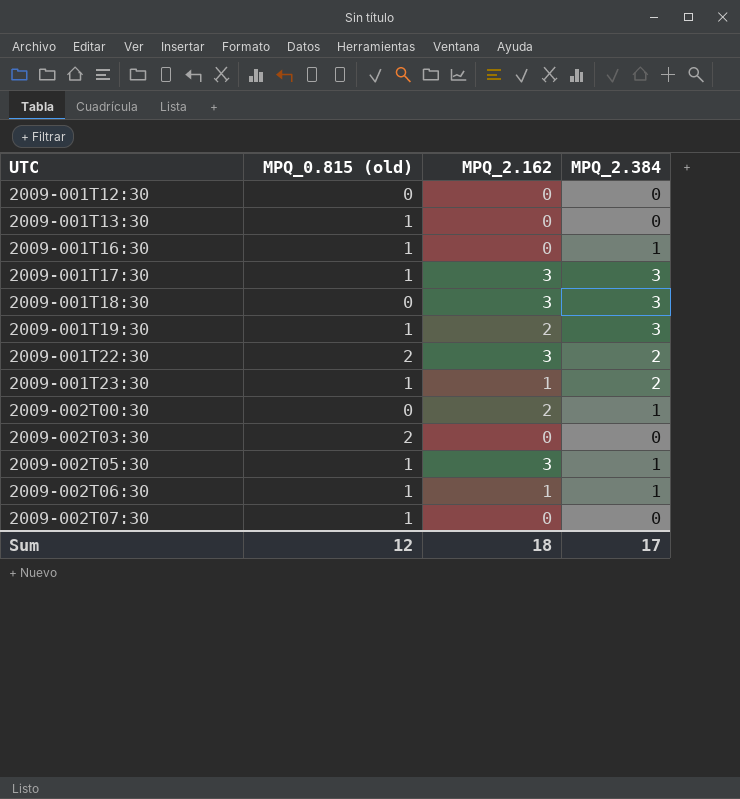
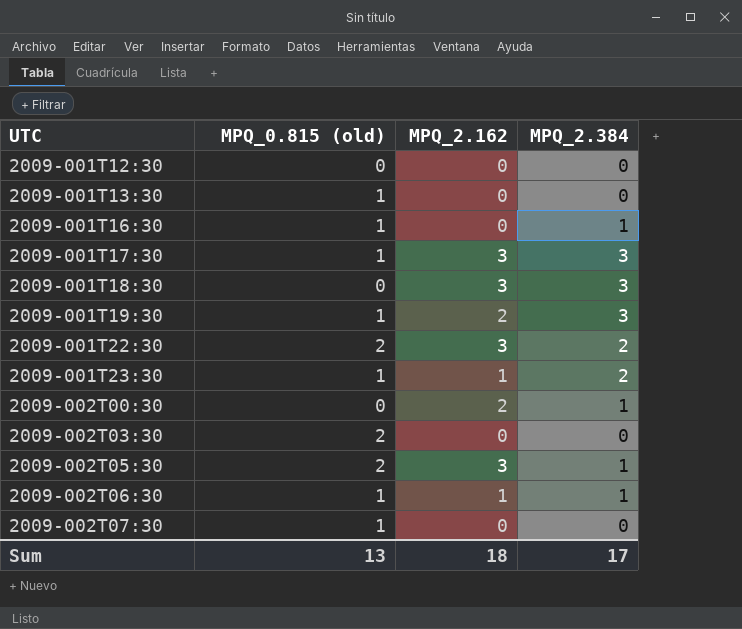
2009-002T05:30 | MPQ_0.815 (old): 1 -> 2
Sum | MPQ_0.815 (old): 12 -> 13

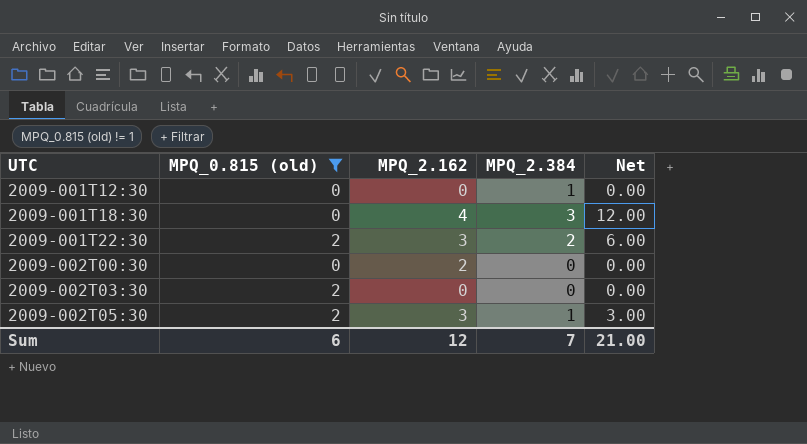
filter: none -> MPQ_0.815 (old) != 1
column Net | formula: none -> [MPQ_2.162] * [MPQ_2.384]
2009-001T12:30 | MPQ_2.384: 0 -> 1
2009-001T18:30 | MPQ_2.162: 3 -> 4
2009-002T00:30 | MPQ_2.384: 1 -> 0
Sum | MPQ_0.815 (old): 13 -> 6
Sum | MPQ_2.162: 18 -> 12
Sum | MPQ_2.384: 17 -> 7

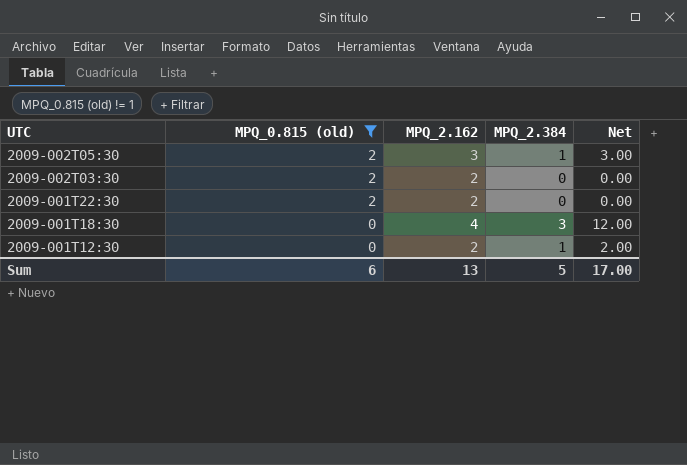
row order: UTC ascending -> UTC descending
row 2009-002T00:30: 0 | 2 | 0 | 0.00 -> none
2009-002T03:30 | MPQ_2.162: 0 -> 2
2009-001T22:30 | MPQ_2.162: 3 -> 2
2009-001T22:30 | MPQ_2.384: 2 -> 0
2009-001T22:30 | Net: 6.00 -> 0.00
2009-001T12:30 | MPQ_2.162: 0 -> 2
2009-001T12:30 | Net: 0.00 -> 2.00
Sum | MPQ_2.162: 12 -> 13
Sum | MPQ_2.384: 7 -> 5
Sum | Net: 21.00 -> 17.00

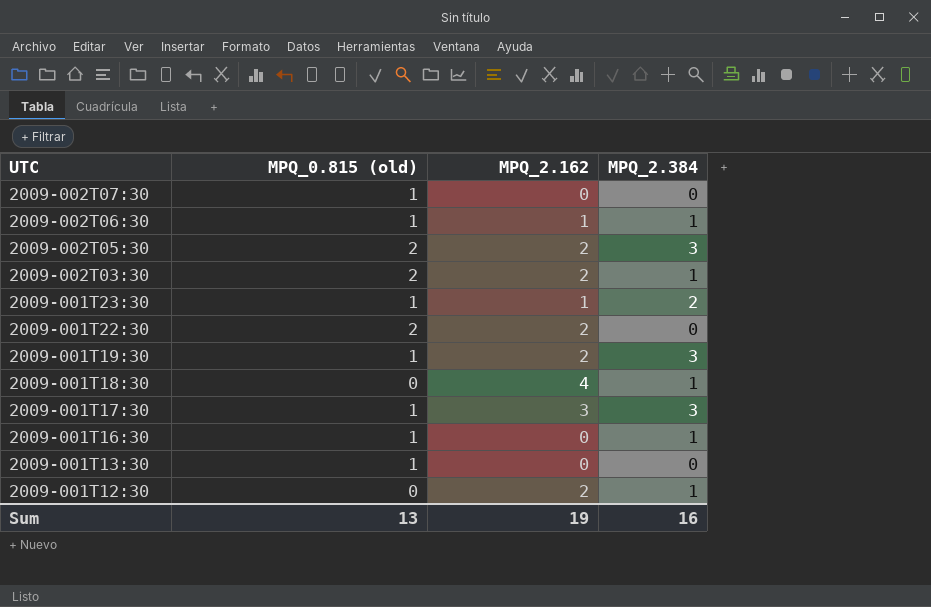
filter: MPQ_0.815 (old) != 1 -> none
column Net | formula: [MPQ_2.162] * [MPQ_2.384] -> none
2009-002T05:30 | MPQ_2.162: 3 -> 2
2009-002T05:30 | MPQ_2.384: 1 -> 3
2009-002T03:30 | MPQ_2.384: 0 -> 1
2009-001T18:30 | MPQ_2.384: 3 -> 1
Sum | MPQ_0.815 (old): 6 -> 13
Sum | MPQ_2.162: 13 -> 19
Sum | MPQ_2.384: 5 -> 16

